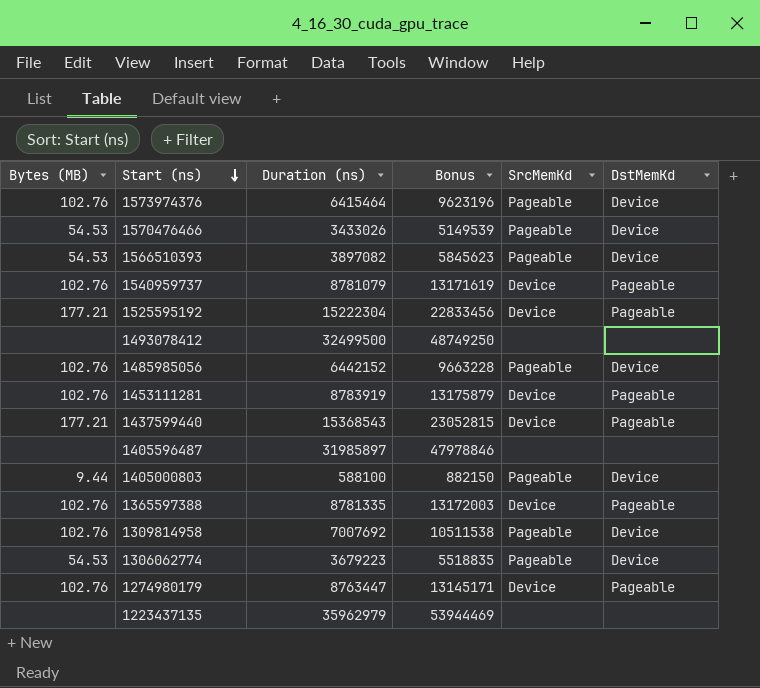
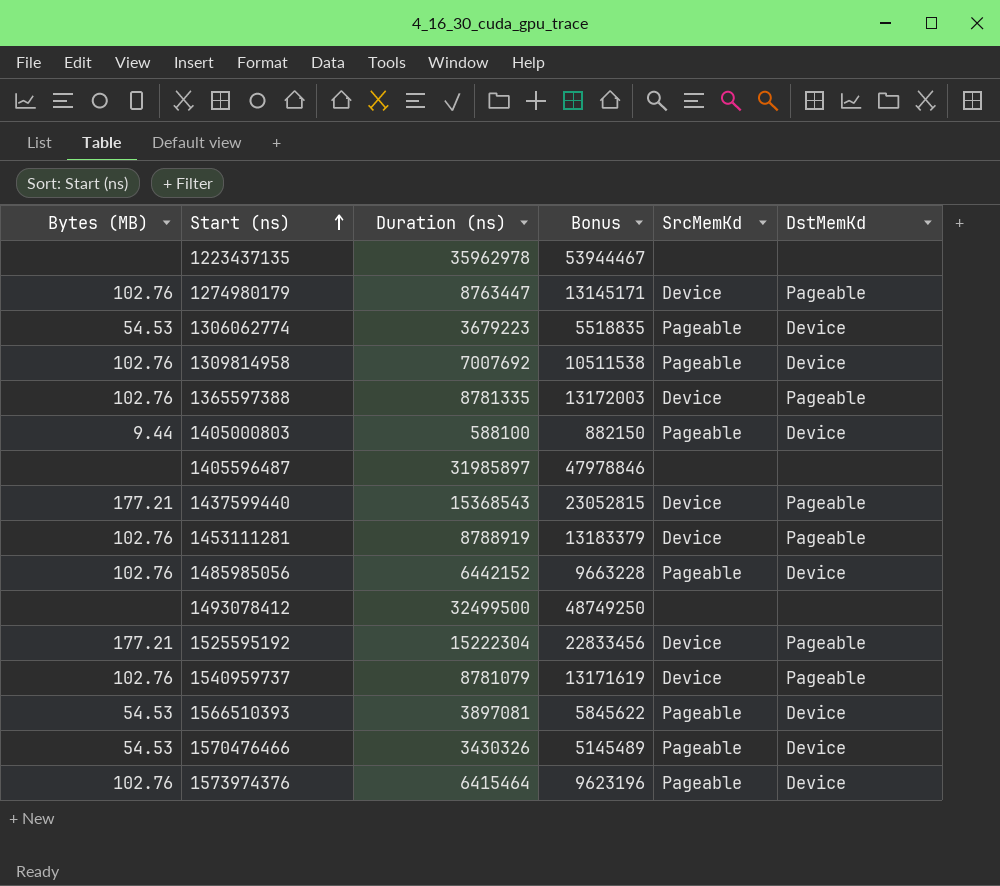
row order: Start (ns) descending -> Start (ns) ascending
1223437135 | Duration (ns): 35962979 -> 35962978
1223437135 | Bonus: 53944469 -> 53944467
1453111281 | Duration (ns): 8783919 -> 8788919
1453111281 | Bonus: 13175879 -> 13183379
1566510393 | Duration (ns): 3897082 -> 3897081
1566510393 | Bonus: 5845623 -> 5845622
1570476466 | Duration (ns): 3433026 -> 3430326
1570476466 | Bonus: 5149539 -> 5145489

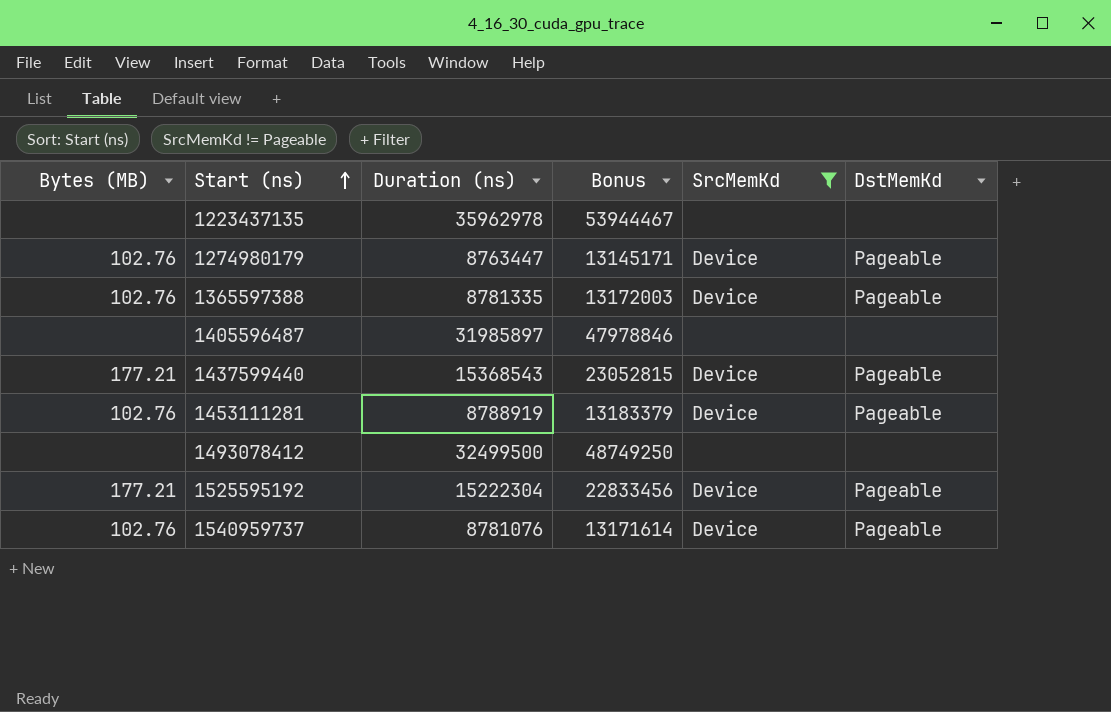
filter: none -> SrcMemKd != Pageable
1540959737 | Duration (ns): 8781079 -> 8781076
1540959737 | Bonus: 13171619 -> 13171614

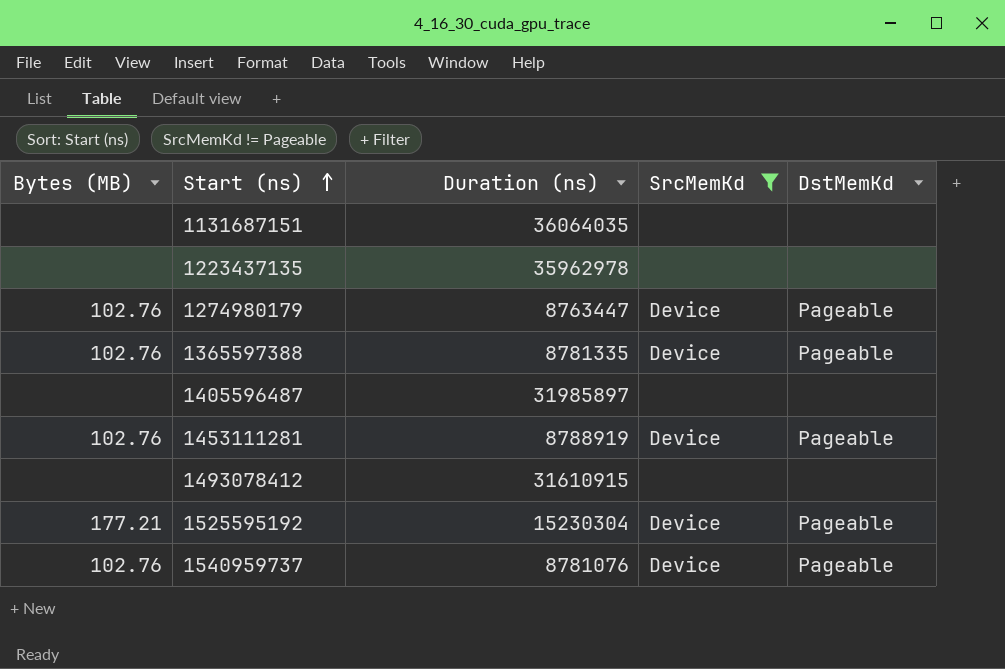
column Bonus | formula: [Duration (ns)] * 1.5 -> none
row 1437599440: 177.21 | 15368543 | 23052815 | Device | Pageable -> none
row 1131687151: none -> none | 36064035 | none | none
1493078412 | Duration (ns): 32499500 -> 31610915
1525595192 | Duration (ns): 15222304 -> 15230304

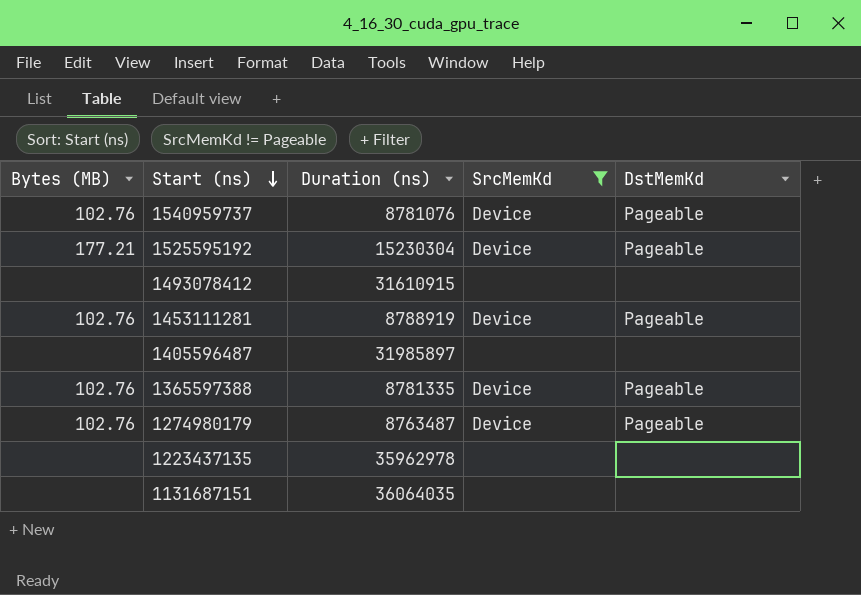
row order: Start (ns) ascending -> Start (ns) descending
1274980179 | Duration (ns): 8763447 -> 8763487

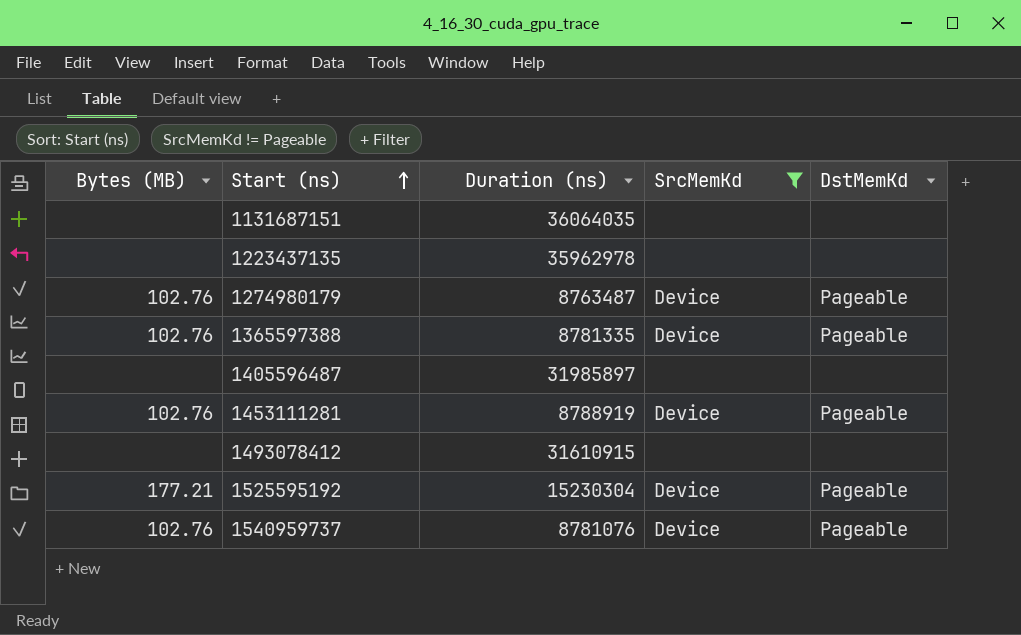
row order: Start (ns) descending -> Start (ns) ascending

